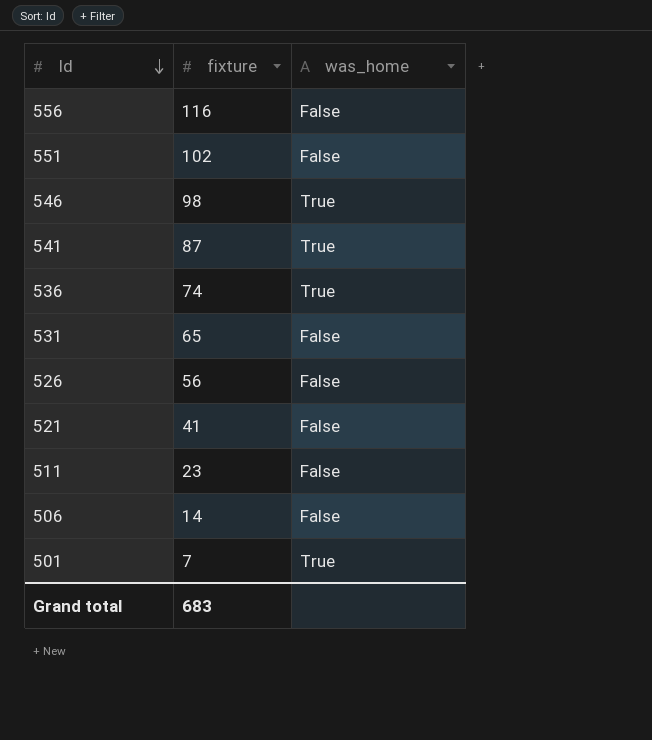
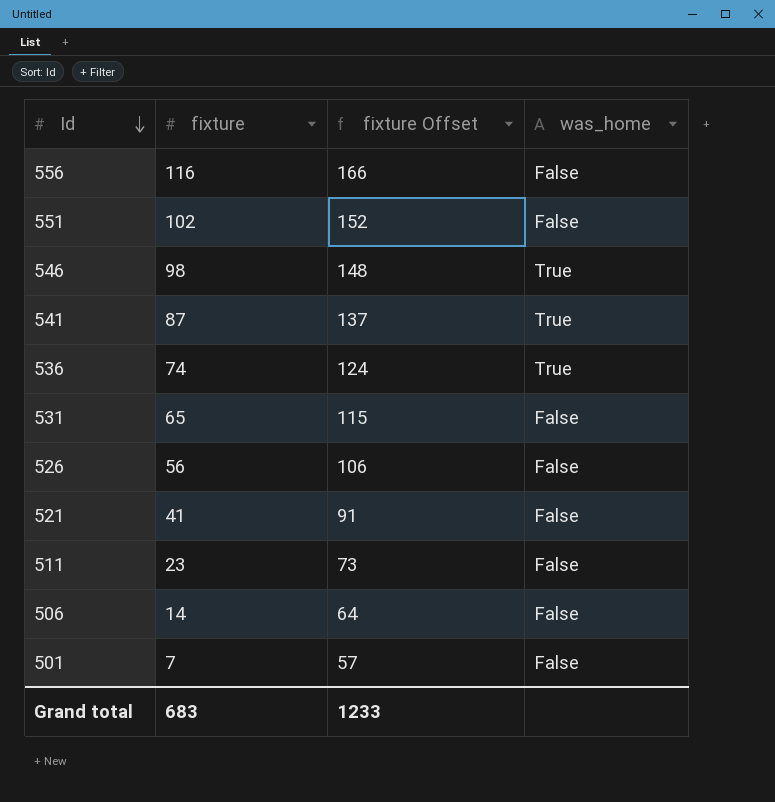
column fixture Offset | formula: none -> [fixture] + 50
501 | was_home: True -> False

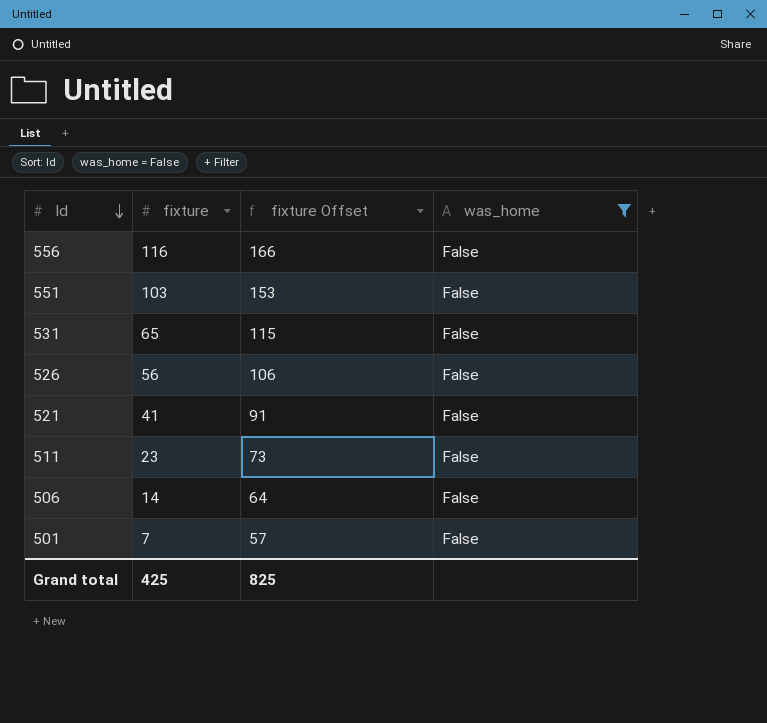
filter: none -> was_home = False
551 | fixture: 102 -> 103
551 | fixture Offset: 152 -> 153
Grand total | fixture: 683 -> 425
Grand total | fixture Offset: 1233 -> 825

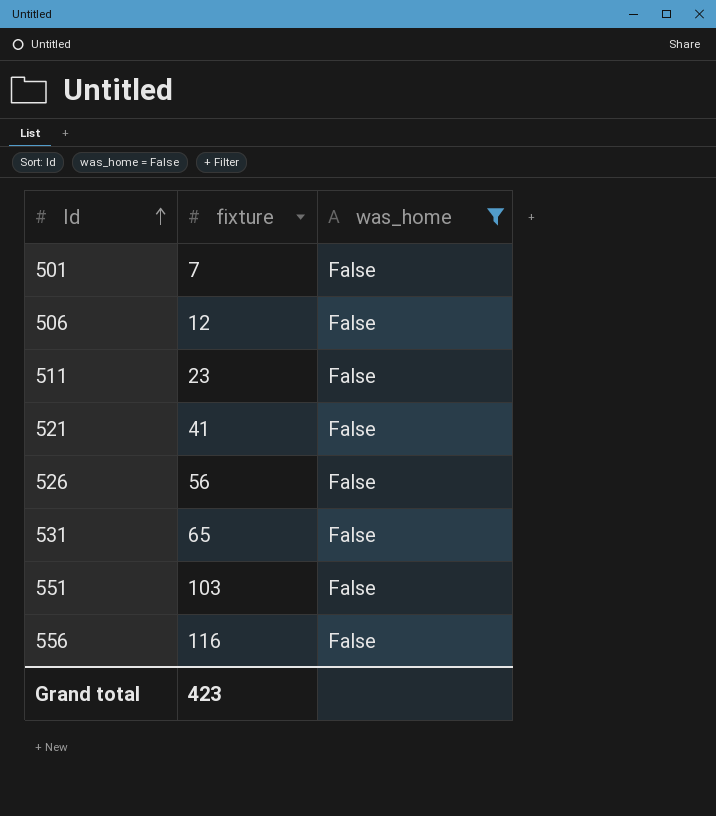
row order: Id descending -> Id ascending
column fixture Offset | formula: [fixture] + 50 -> none
506 | fixture: 14 -> 12
Grand total | fixture: 425 -> 423

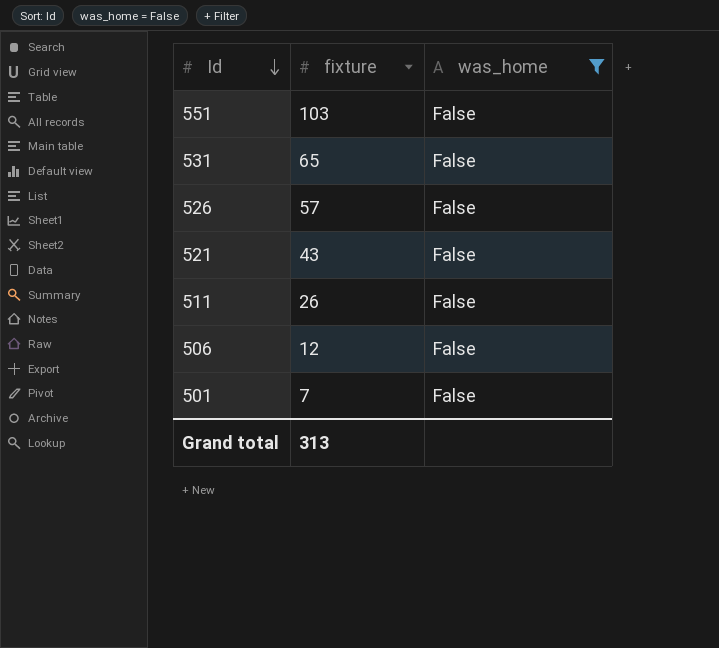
row order: Id ascending -> Id descending
row 556: 116 | False -> none
526 | fixture: 56 -> 57
521 | fixture: 41 -> 43
511 | fixture: 23 -> 26
Grand total | fixture: 423 -> 313

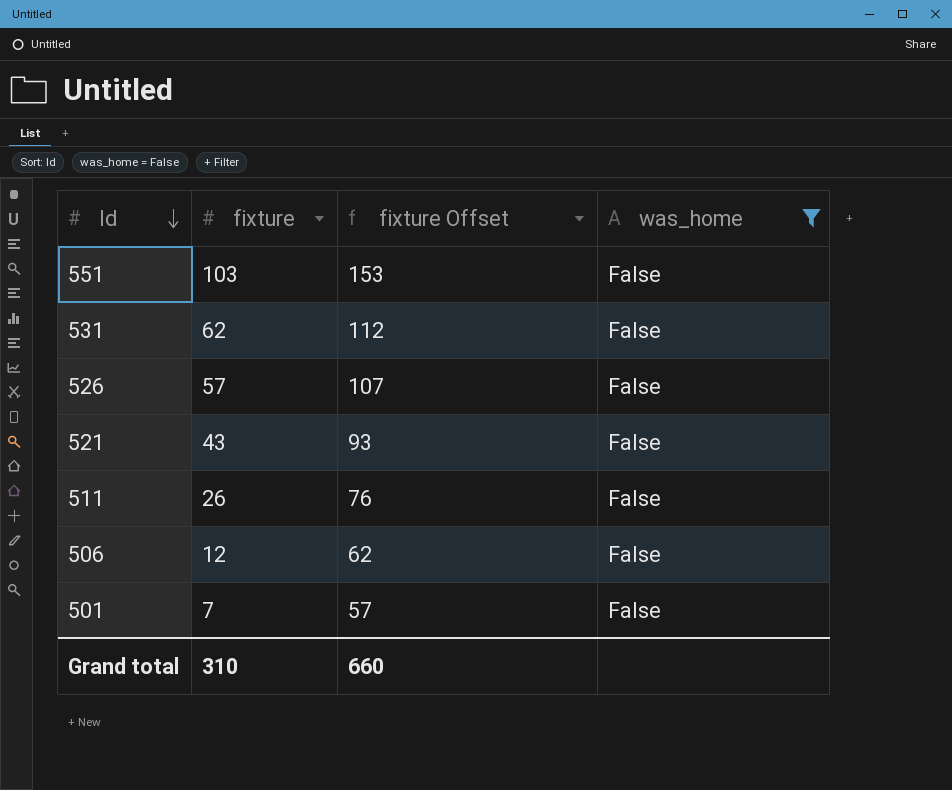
column fixture Offset | formula: none -> [fixture] + 50
531 | fixture: 65 -> 62
Grand total | fixture: 313 -> 310

